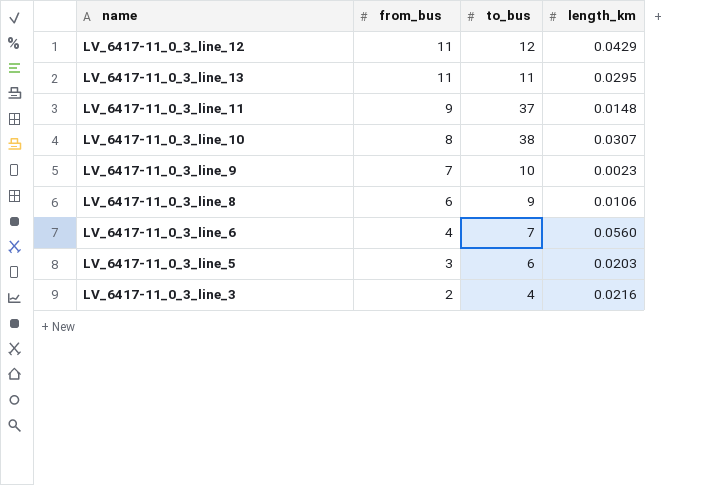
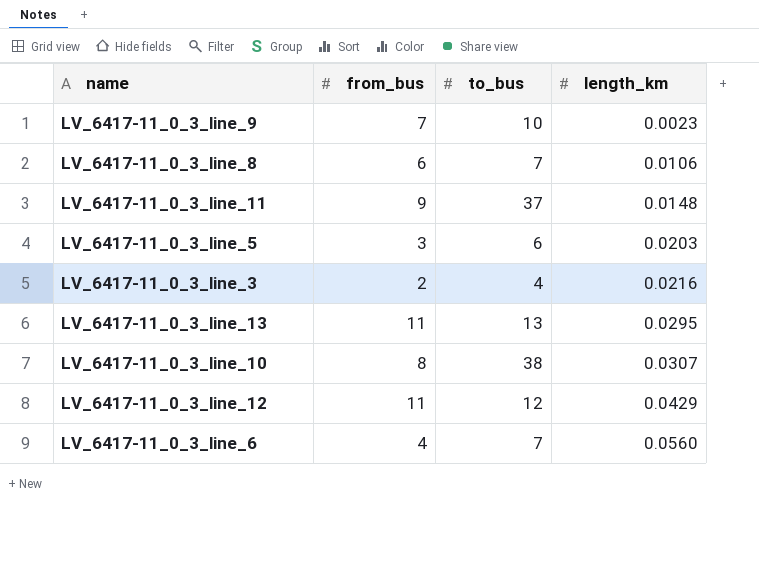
row order: from_bus descending -> length_km ascending
LV_6417-11_0_3_line_8 | to_bus: 9 -> 7
LV_6417-11_0_3_line_13 | to_bus: 11 -> 13

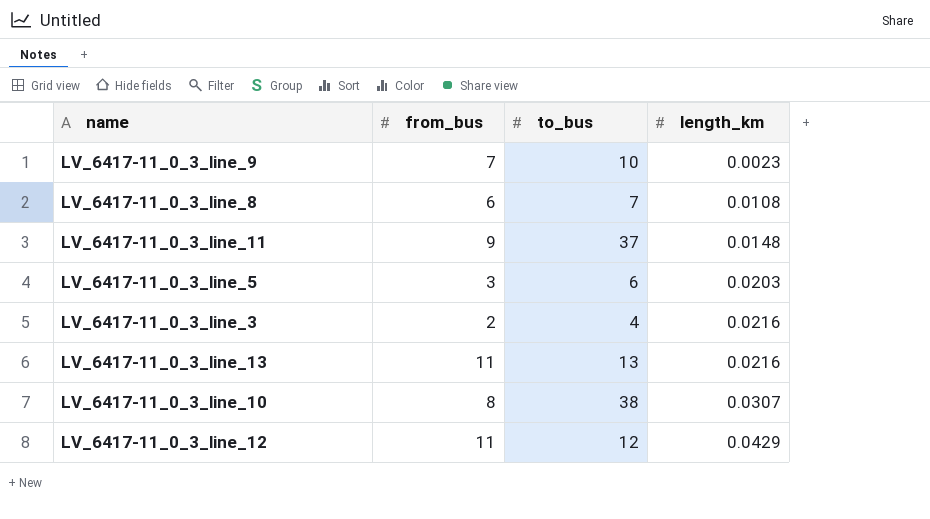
row LV_6417-11_0_3_line_6: 4 | 7 | 0.0560 -> none
LV_6417-11_0_3_line_8 | length_km: 0.0106 -> 0.0108
LV_6417-11_0_3_line_13 | length_km: 0.0295 -> 0.0216

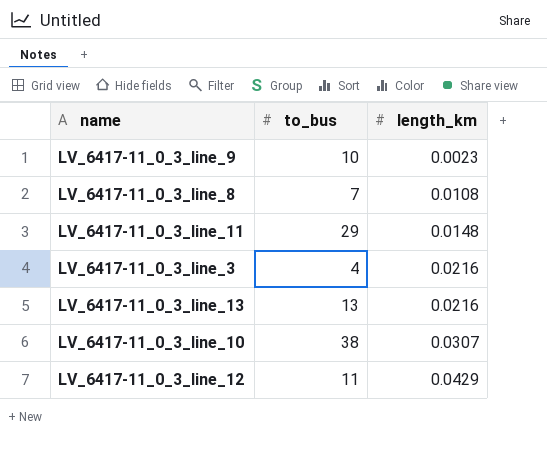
column from_bus | position: 2 -> none
row LV_6417-11_0_3_line_5: 3 | 6 | 0.0203 -> none
LV_6417-11_0_3_line_11 | to_bus: 37 -> 29
LV_6417-11_0_3_line_12 | to_bus: 12 -> 11

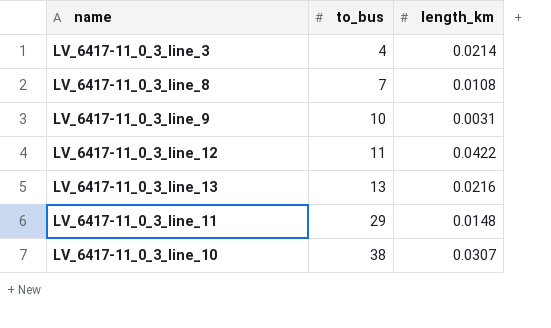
row order: length_km ascending -> to_bus ascending
LV_6417-11_0_3_line_3 | length_km: 0.0216 -> 0.0214
LV_6417-11_0_3_line_9 | length_km: 0.0023 -> 0.0031
LV_6417-11_0_3_line_12 | length_km: 0.0429 -> 0.0422

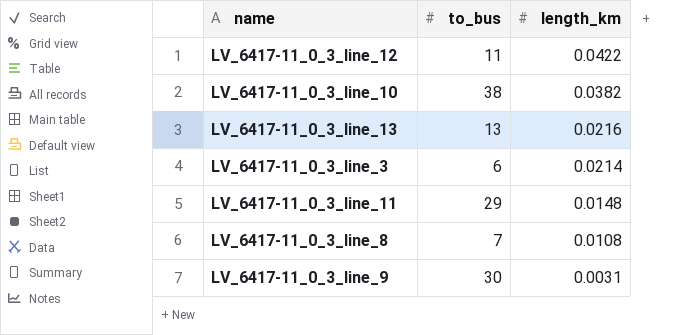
row order: to_bus ascending -> length_km descending
LV_6417-11_0_3_line_10 | length_km: 0.0307 -> 0.0382
LV_6417-11_0_3_line_3 | to_bus: 4 -> 6
LV_6417-11_0_3_line_9 | to_bus: 10 -> 30

